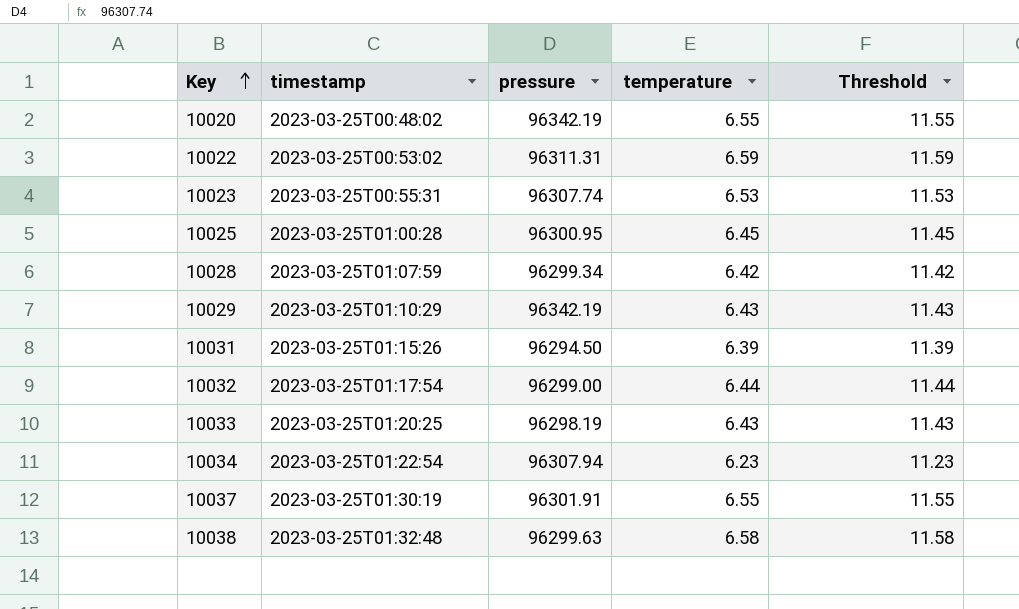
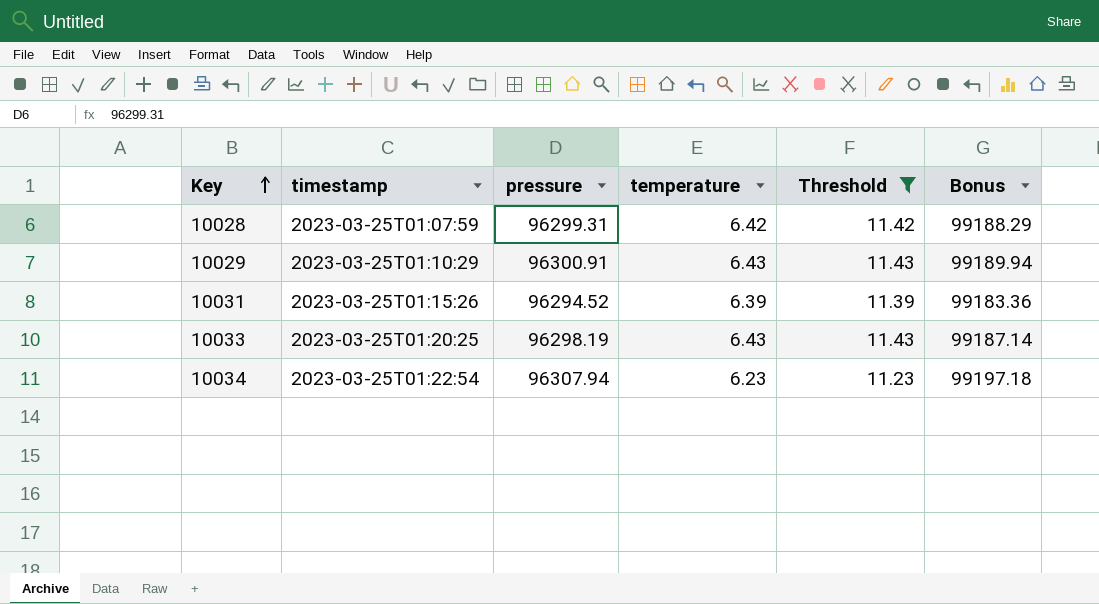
filter: none -> Threshold <= 11.43
column Bonus | formula: none -> [pressure] * 1.03
10028 | pressure: 96299.34 -> 96299.31
10029 | pressure: 96342.19 -> 96300.91
10031 | pressure: 96294.50 -> 96294.52

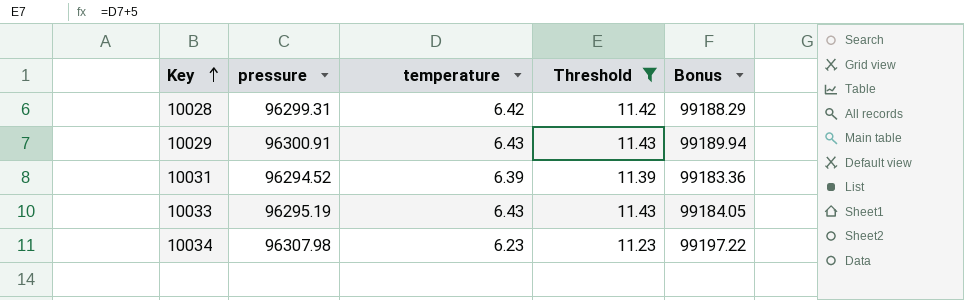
column timestamp | position: 2 -> none
10033 | pressure: 96298.19 -> 96295.19
10033 | Bonus: 99187.14 -> 99184.05
10034 | pressure: 96307.94 -> 96307.98
10034 | Bonus: 99197.18 -> 99197.22

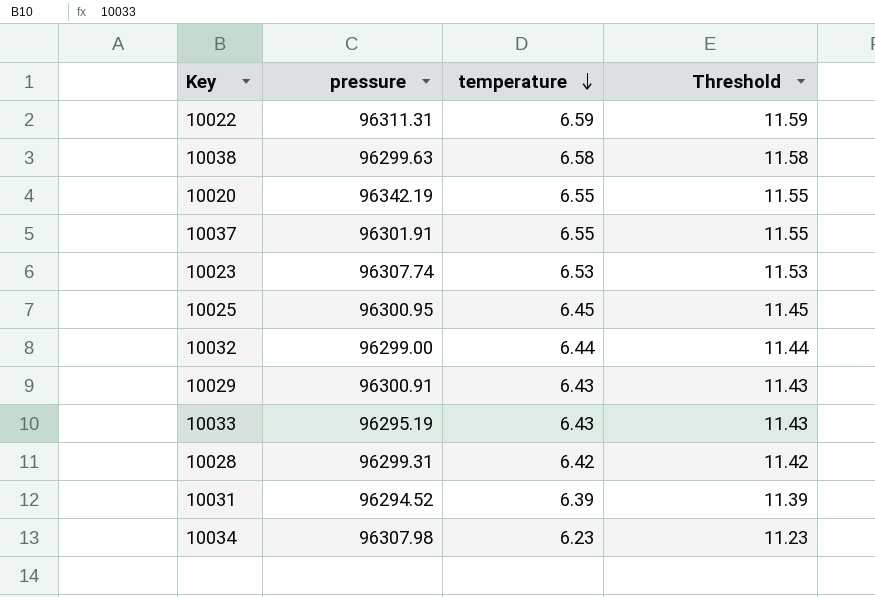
filter: Threshold <= 11.43 -> none
row order: Key ascending -> temperature descending
column Bonus | formula: [pressure] * 1.03 -> none

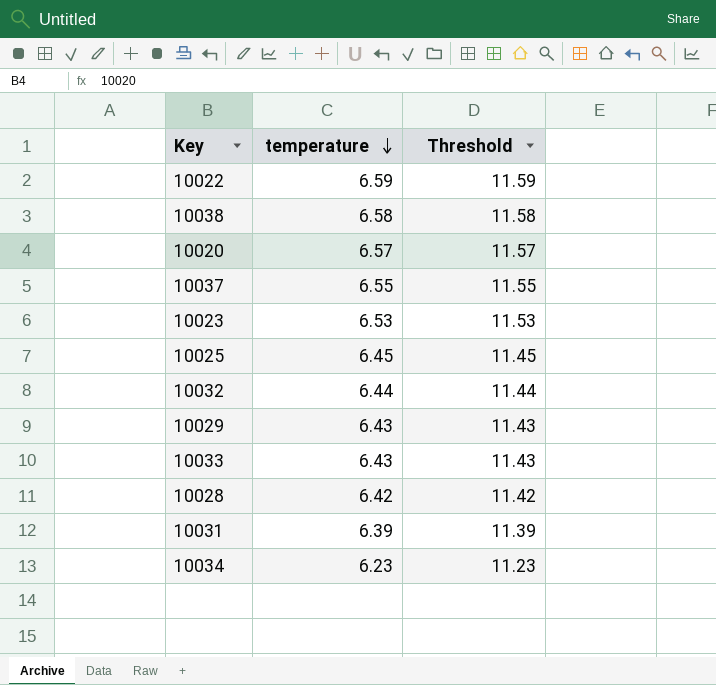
column pressure | position: 2 -> none
10020 | temperature: 6.55 -> 6.57
10020 | Threshold: 11.55 -> 11.57

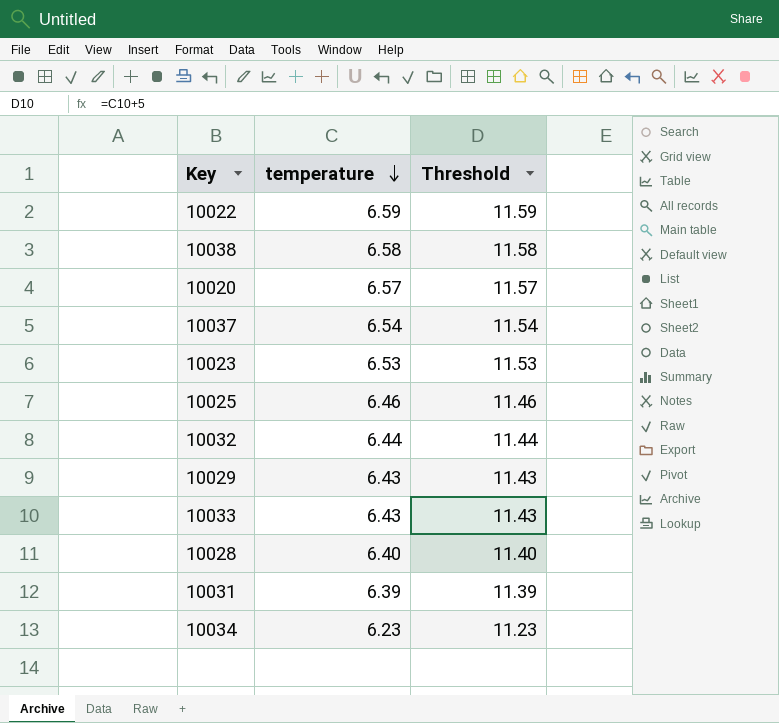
10037 | temperature: 6.55 -> 6.54
10037 | Threshold: 11.55 -> 11.54
10025 | temperature: 6.45 -> 6.46
10025 | Threshold: 11.45 -> 11.46
10028 | temperature: 6.42 -> 6.40
10028 | Threshold: 11.42 -> 11.40

